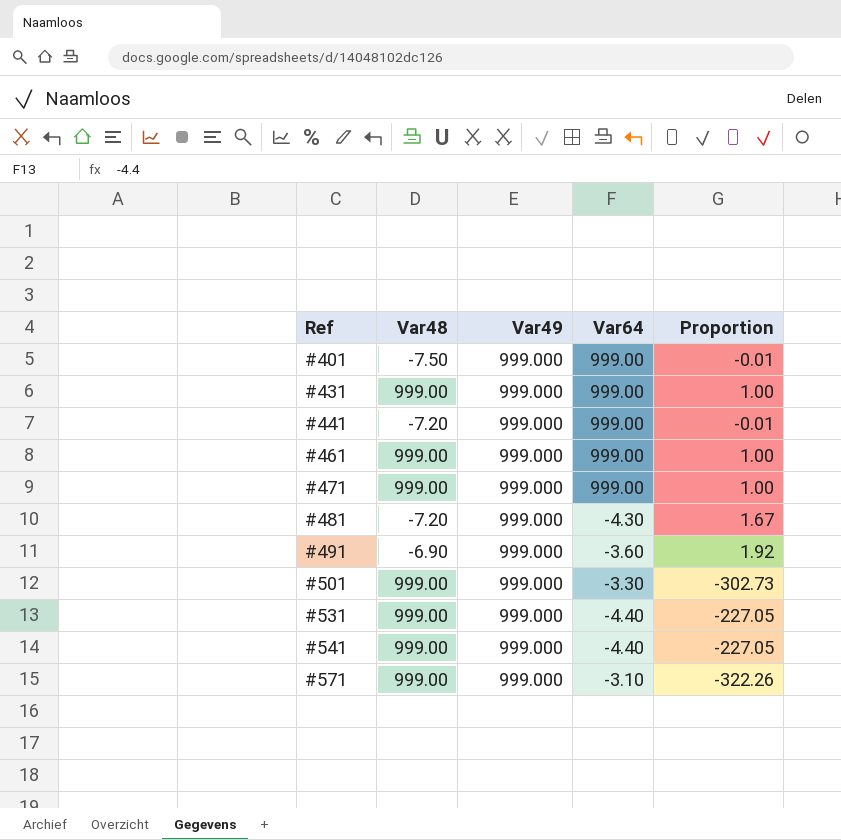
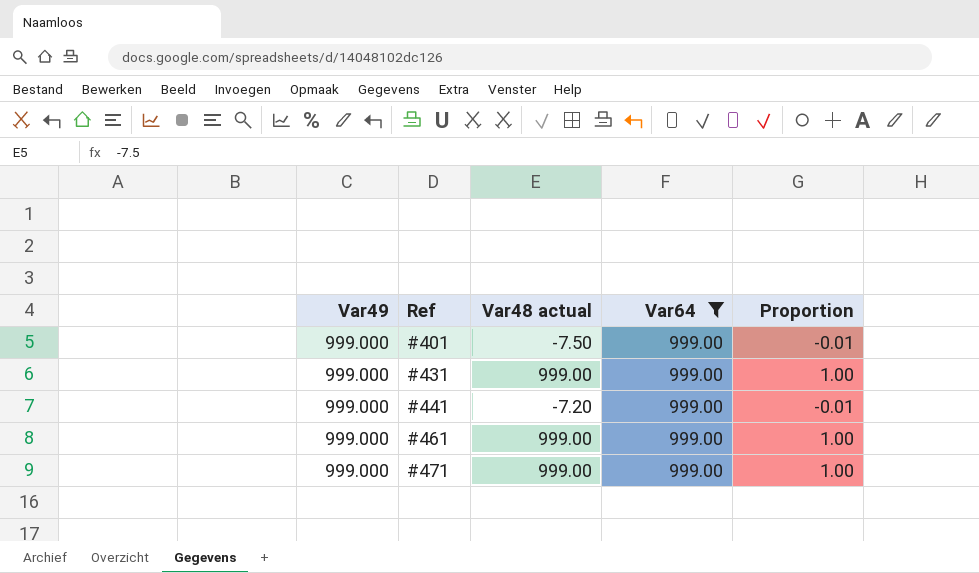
filter: none -> Var64 = 999.00
column Var49 | position: 3 -> 1
column name: Var48 -> Var48 actual

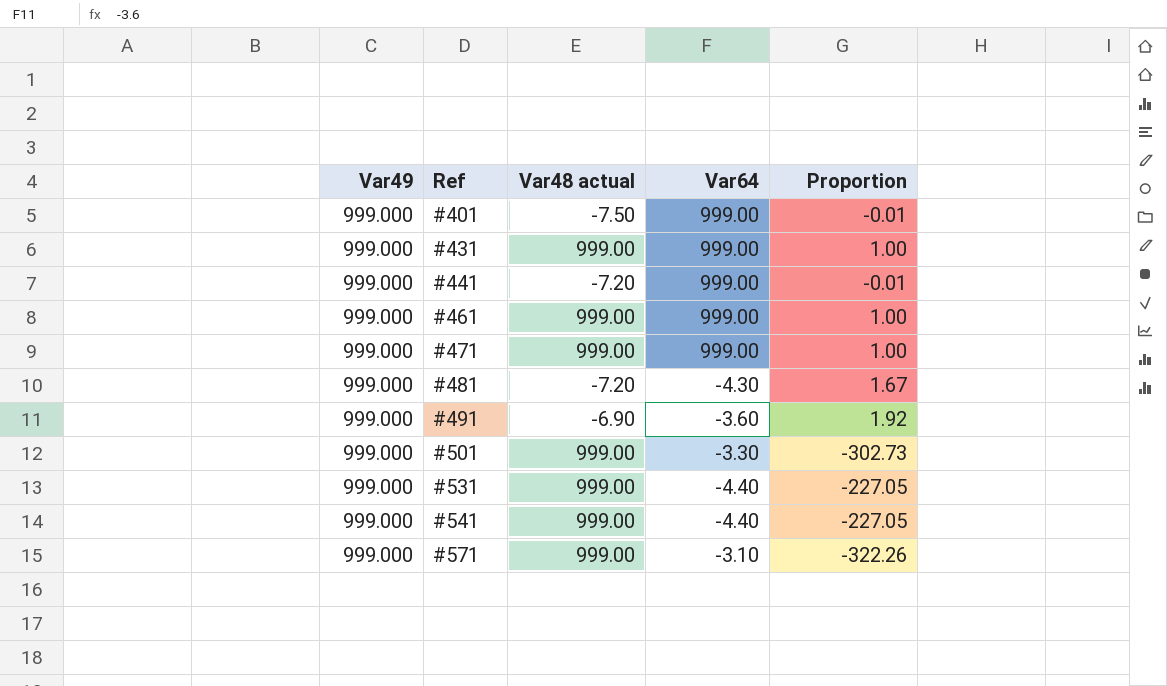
filter: Var64 = 999.00 -> none

